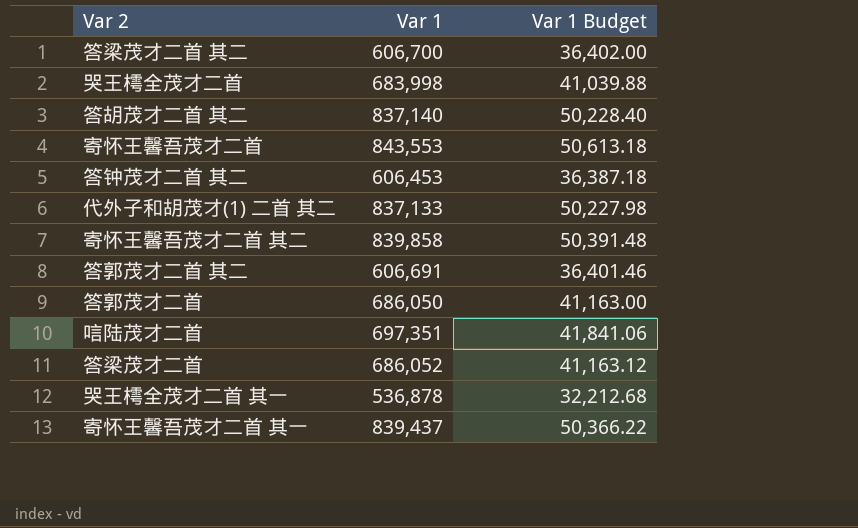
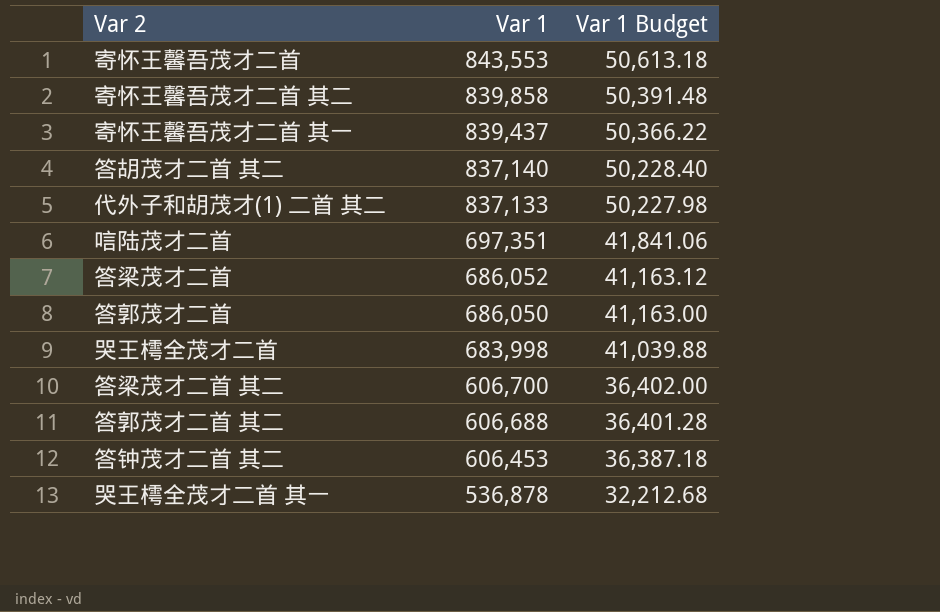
row order: none -> Var 1 descending
答郭茂才二首 其二 | Var 1: 606,691 -> 606,688
答郭茂才二首 其二 | Var 1 Budget: 36,401.46 -> 36,401.28

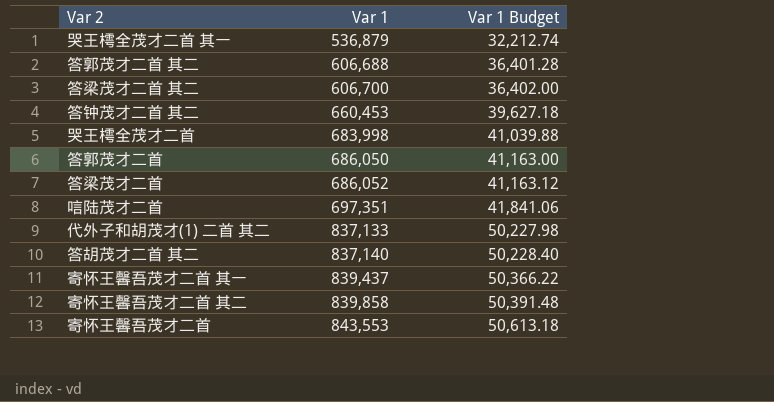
row order: Var 1 descending -> Var 1 ascending
哭王樗全茂才二首 其一 | Var 1: 536,878 -> 536,879
哭王樗全茂才二首 其一 | Var 1 Budget: 32,212.68 -> 32,212.74
答钟茂才二首 其二 | Var 1: 606,453 -> 660,453
答钟茂才二首 其二 | Var 1 Budget: 36,387.18 -> 39,627.18

